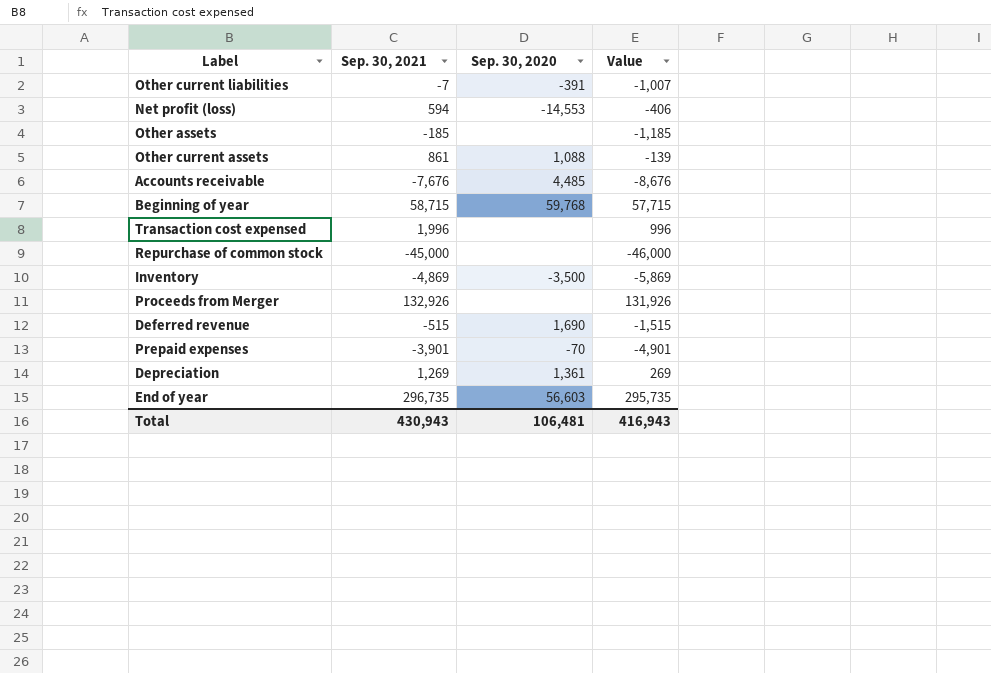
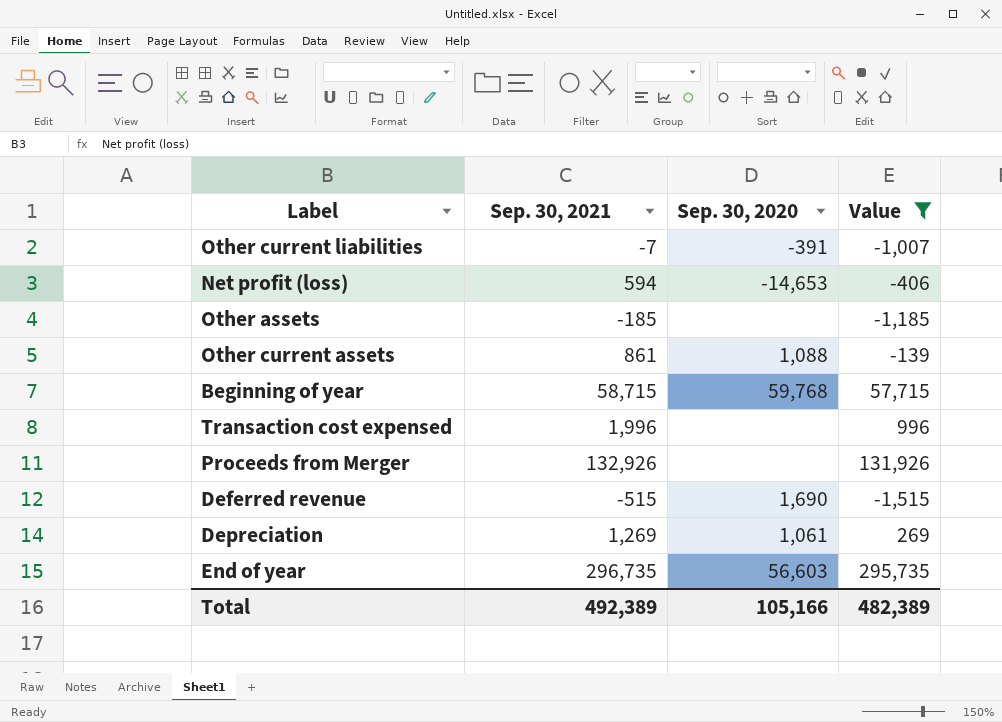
filter: none -> Value >= -1,515
Net profit (loss) | Sep. 30, 2020: -14,553 -> -14,653
Depreciation | Sep. 30, 2020: 1,361 -> 1,061
Total | Sep. 30, 2021: 430,943 -> 492,389
Total | Sep. 30, 2020: 106,481 -> 105,166
Total | Value: 416,943 -> 482,389

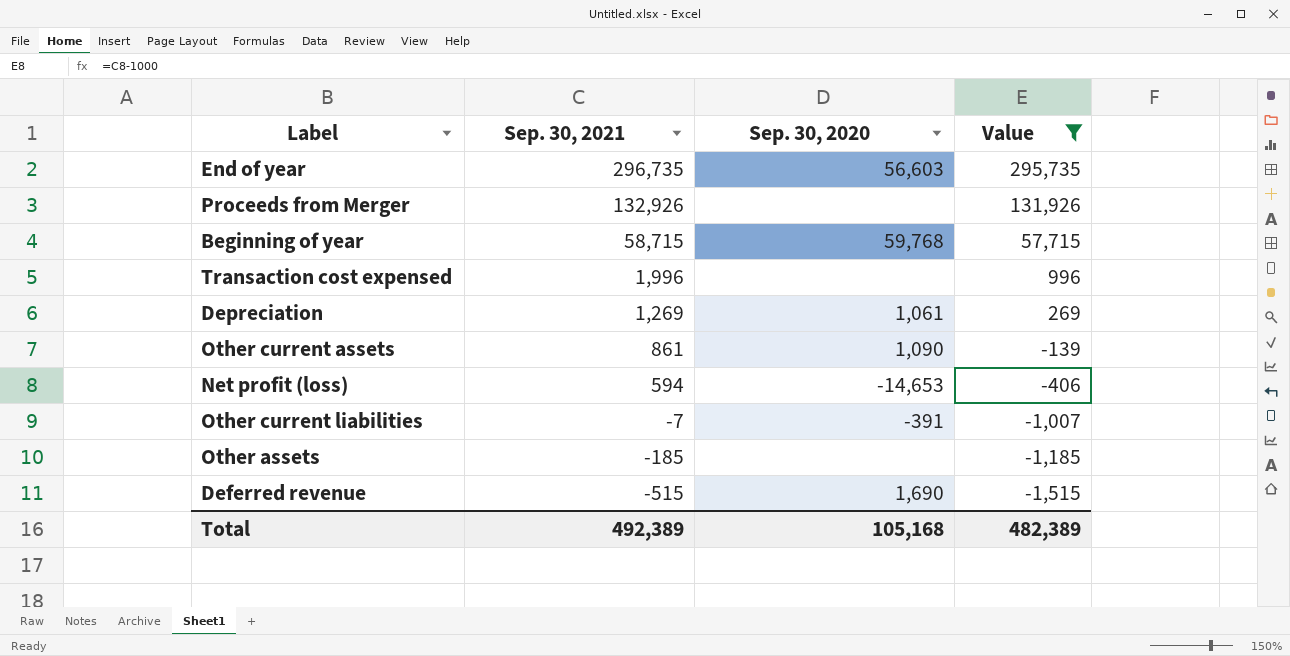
row order: none -> Sep. 30, 2021 descending
Other current assets | Sep. 30, 2020: 1,088 -> 1,090
Total | Sep. 30, 2020: 105,166 -> 105,168

